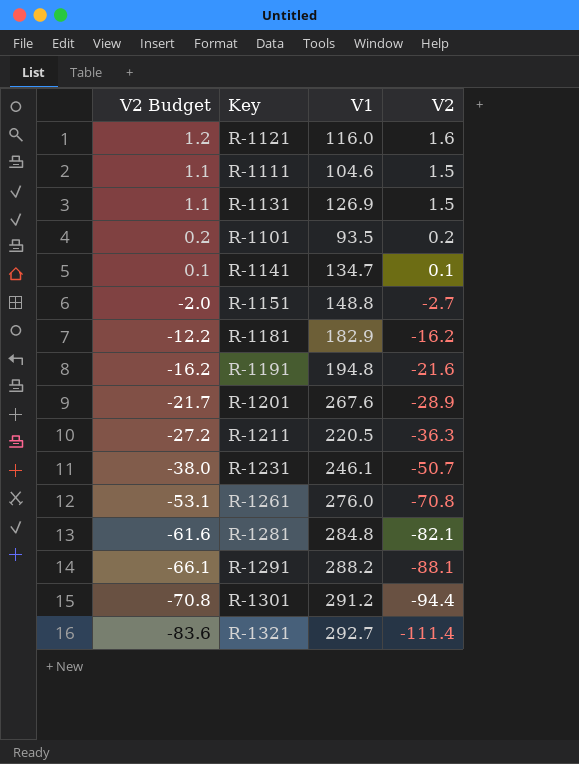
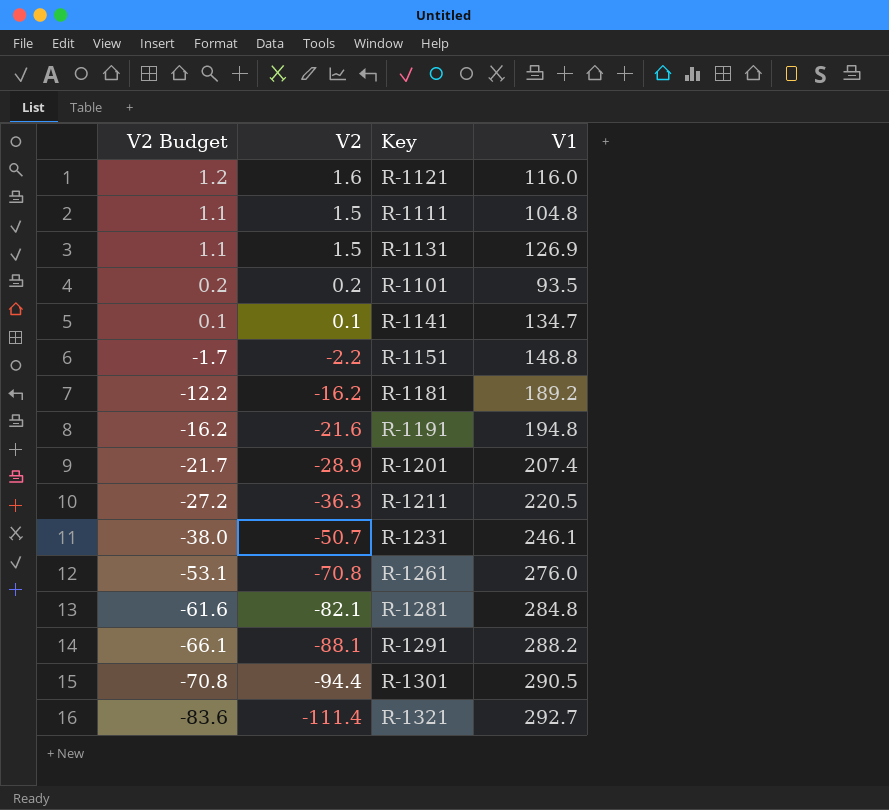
column V2 | position: 4 -> 2
R-1111 | V1: 104.6 -> 104.8
R-1151 | V2 Budget: -2.0 -> -1.7
R-1151 | V2: -2.7 -> -2.2
R-1181 | V1: 182.9 -> 189.2
R-1201 | V1: 267.6 -> 207.4
R-1301 | V1: 291.2 -> 290.5

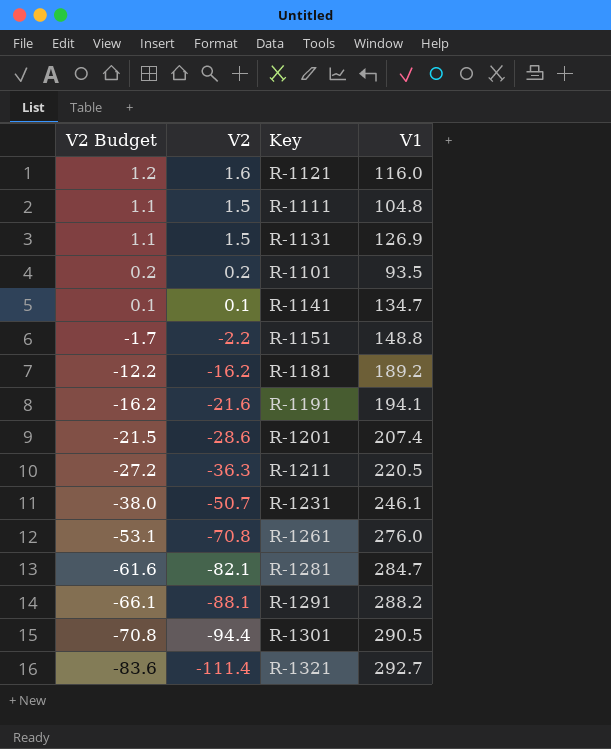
R-1191 | V1: 194.8 -> 194.1
R-1201 | V2 Budget: -21.7 -> -21.5
R-1201 | V2: -28.9 -> -28.6
R-1281 | V1: 284.8 -> 284.7

